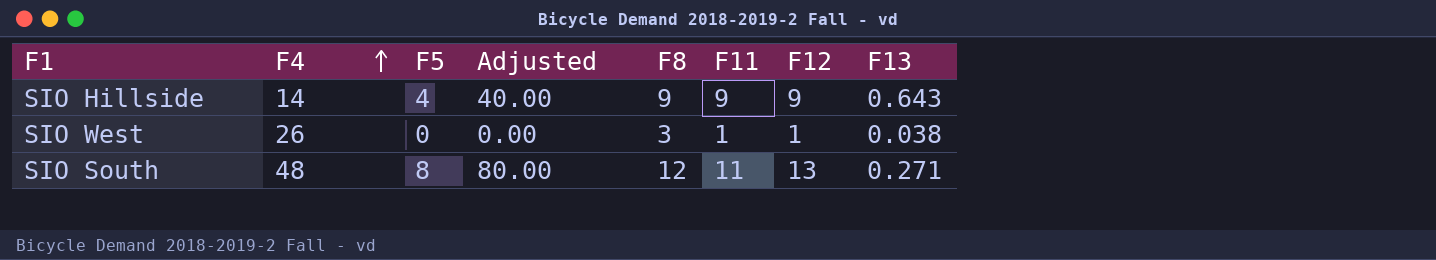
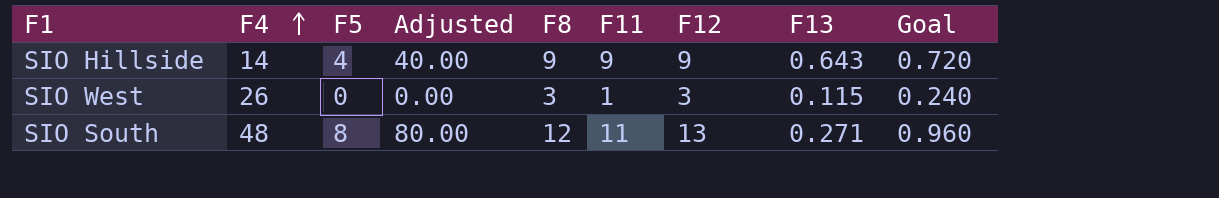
column Goal | formula: none -> [F8] * 0.08
SIO West | F12: 1 -> 3
SIO West | F13: 0.038 -> 0.115

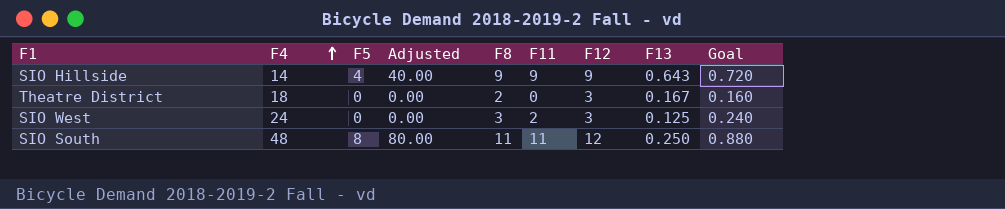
row Theatre District: none -> 18 | 0 | 0.00 | 2 | 0 | 3 | 0.167 | 0.160
SIO West | F4: 26 -> 24
SIO West | F11: 1 -> 2
SIO West | F13: 0.115 -> 0.125
SIO South | F8: 12 -> 11
SIO South | F12: 13 -> 12
SIO South | F13: 0.271 -> 0.250
SIO South | Goal: 0.960 -> 0.880

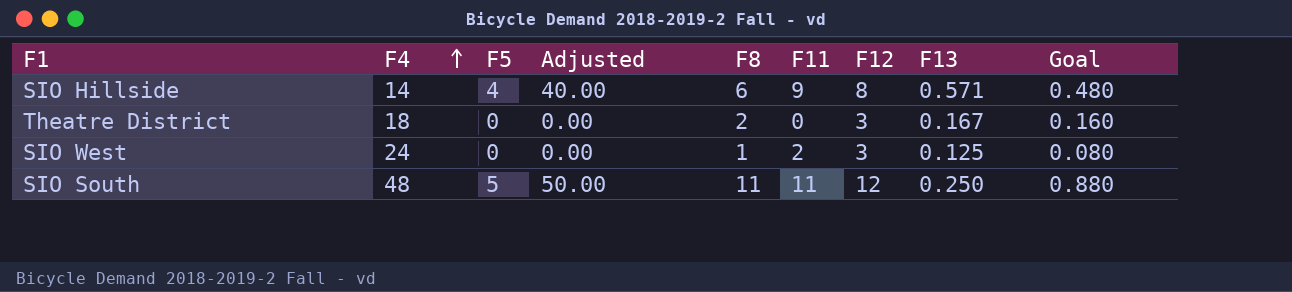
SIO Hillside | F8: 9 -> 6
SIO Hillside | F12: 9 -> 8
SIO Hillside | F13: 0.643 -> 0.571
SIO Hillside | Goal: 0.720 -> 0.480
SIO West | F8: 3 -> 1
SIO West | Goal: 0.240 -> 0.080
SIO South | F5: 8 -> 5
SIO South | Adjusted: 80.00 -> 50.00

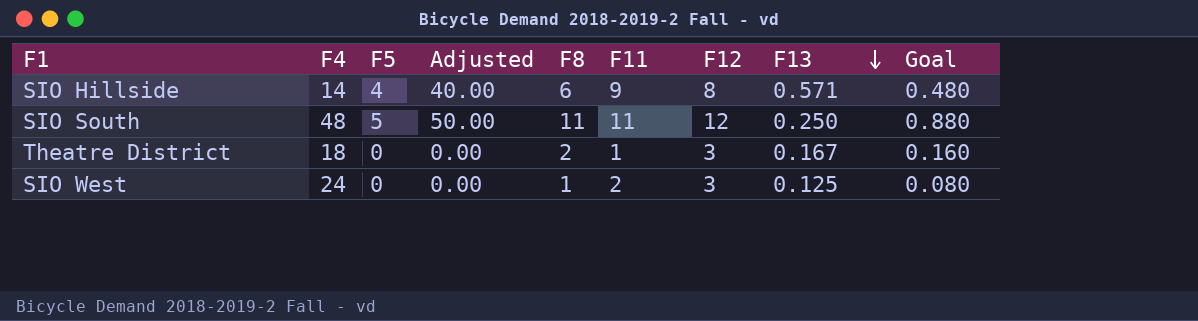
row order: F4 ascending -> F13 descending
Theatre District | F11: 0 -> 1

